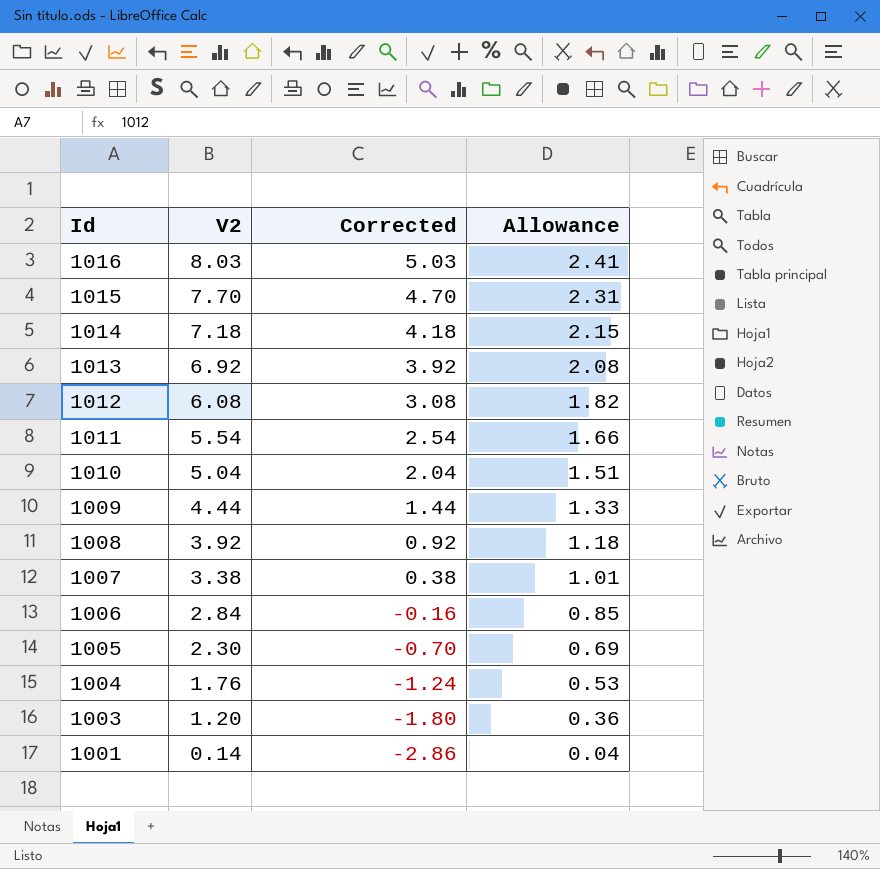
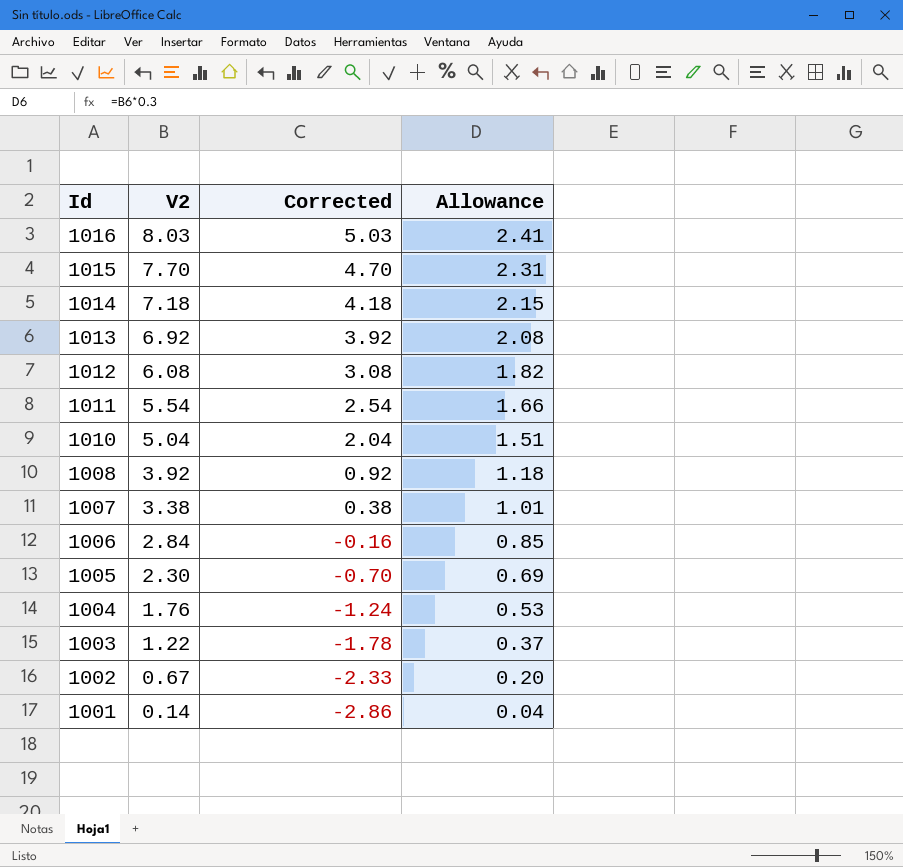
row 1009: 4.44 | 1.44 | 1.33 -> none
1003 | V2: 1.20 -> 1.22
1003 | Corrected: -1.80 -> -1.78
1003 | Allowance: 0.36 -> 0.37
row 1002: none -> 0.67 | -2.33 | 0.20

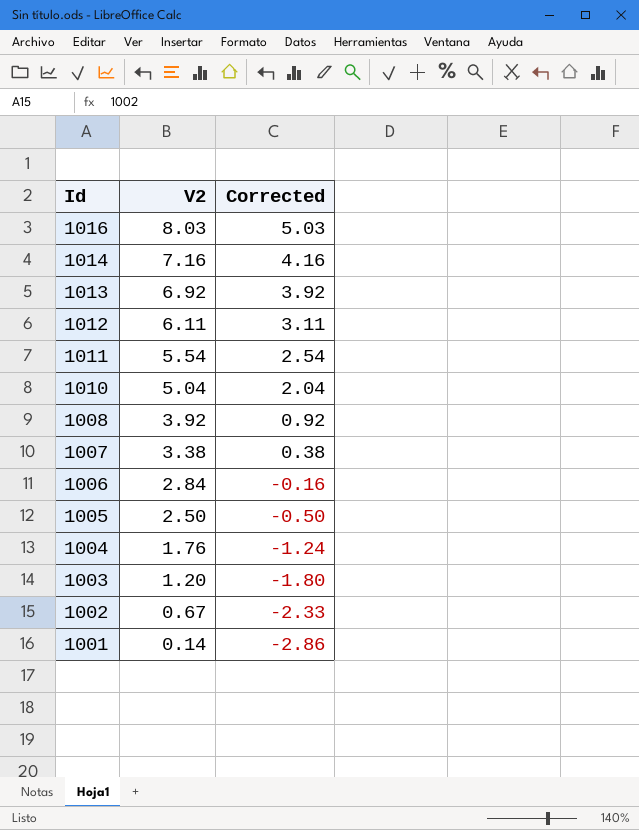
column Allowance | formula: [V2] * 0.3 -> none
row 1015: 7.70 | 4.70 | 2.31 -> none
1014 | V2: 7.18 -> 7.16
1014 | Corrected: 4.18 -> 4.16
1012 | V2: 6.08 -> 6.11
1012 | Corrected: 3.08 -> 3.11
1005 | V2: 2.30 -> 2.50
1005 | Corrected: -0.70 -> -0.50
1003 | V2: 1.22 -> 1.20
1003 | Corrected: -1.78 -> -1.80

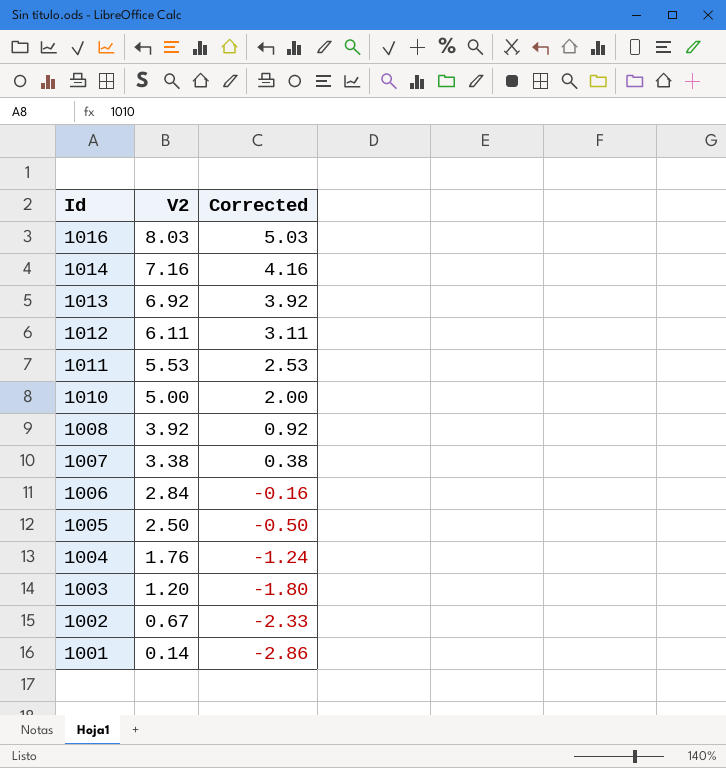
1011 | V2: 5.54 -> 5.53
1011 | Corrected: 2.54 -> 2.53
1010 | V2: 5.04 -> 5.00
1010 | Corrected: 2.04 -> 2.00

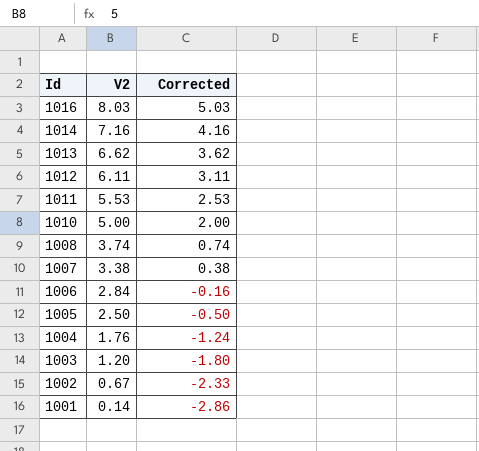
1013 | V2: 6.92 -> 6.62
1013 | Corrected: 3.92 -> 3.62
1008 | V2: 3.92 -> 3.74
1008 | Corrected: 0.92 -> 0.74

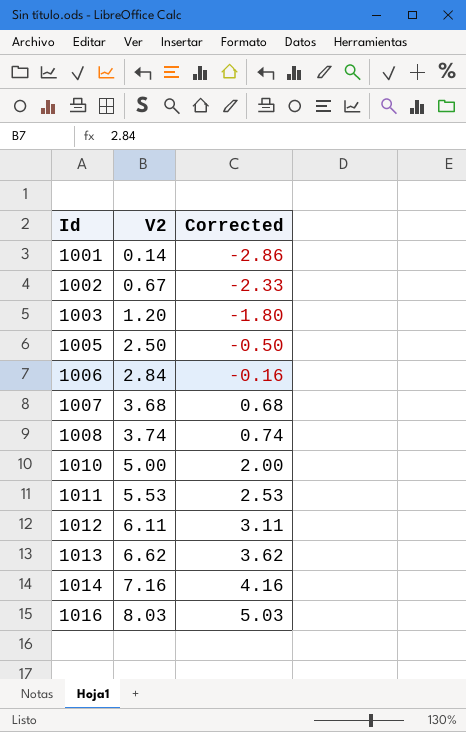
row order: Id descending -> Id ascending
row 1004: 1.76 | -1.24 -> none
1007 | V2: 3.38 -> 3.68
1007 | Corrected: 0.38 -> 0.68

